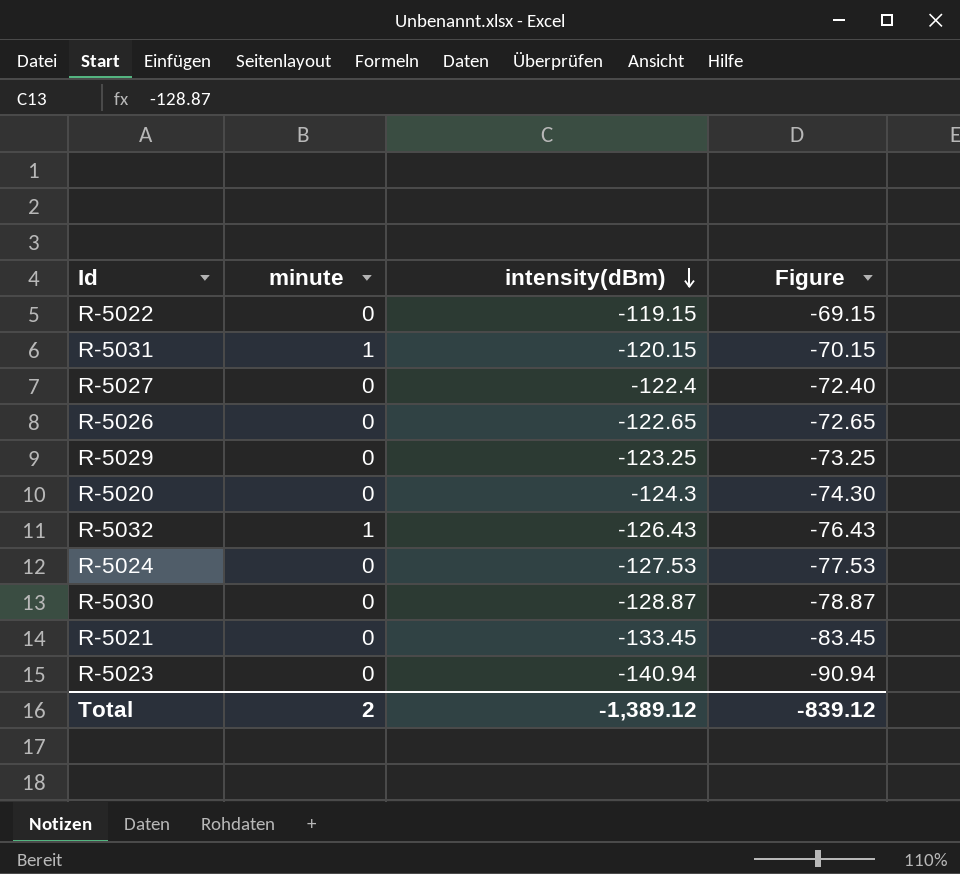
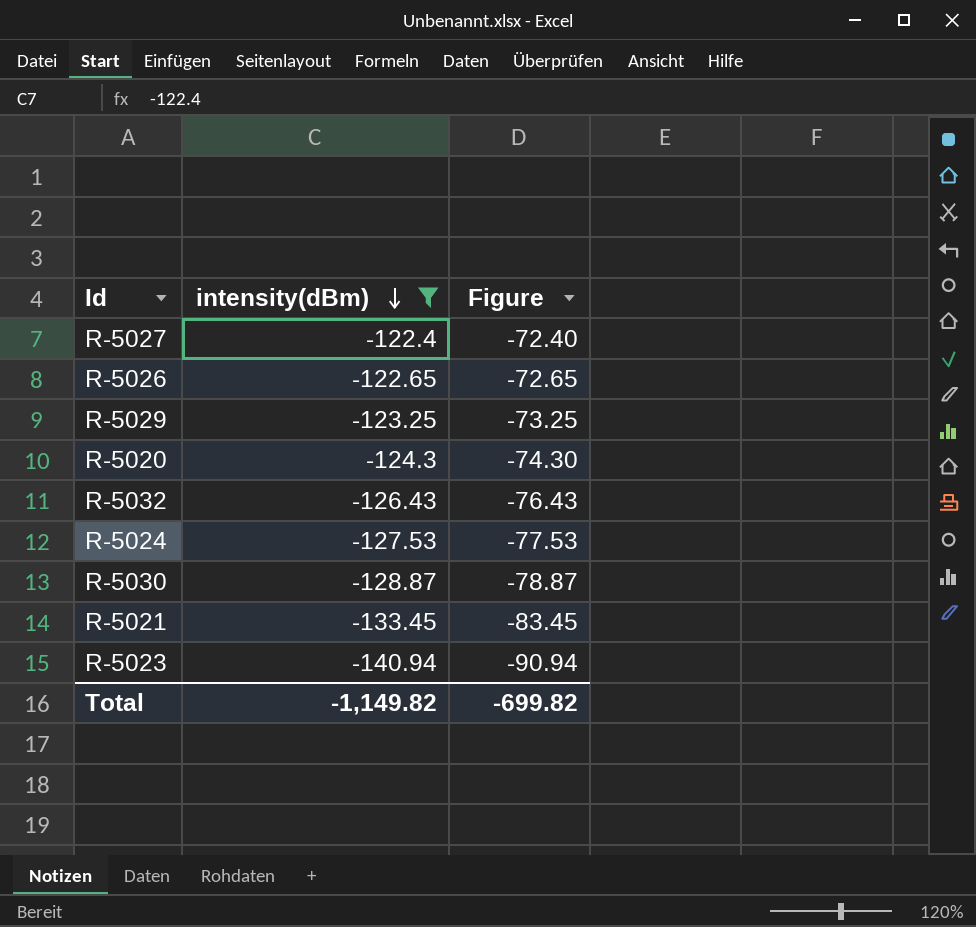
filter: none -> intensity(dBm) <= -122.4
column minute | position: 2 -> none
Total | intensity(dBm): -1,389.12 -> -1,149.82
Total | Figure: -839.12 -> -699.82

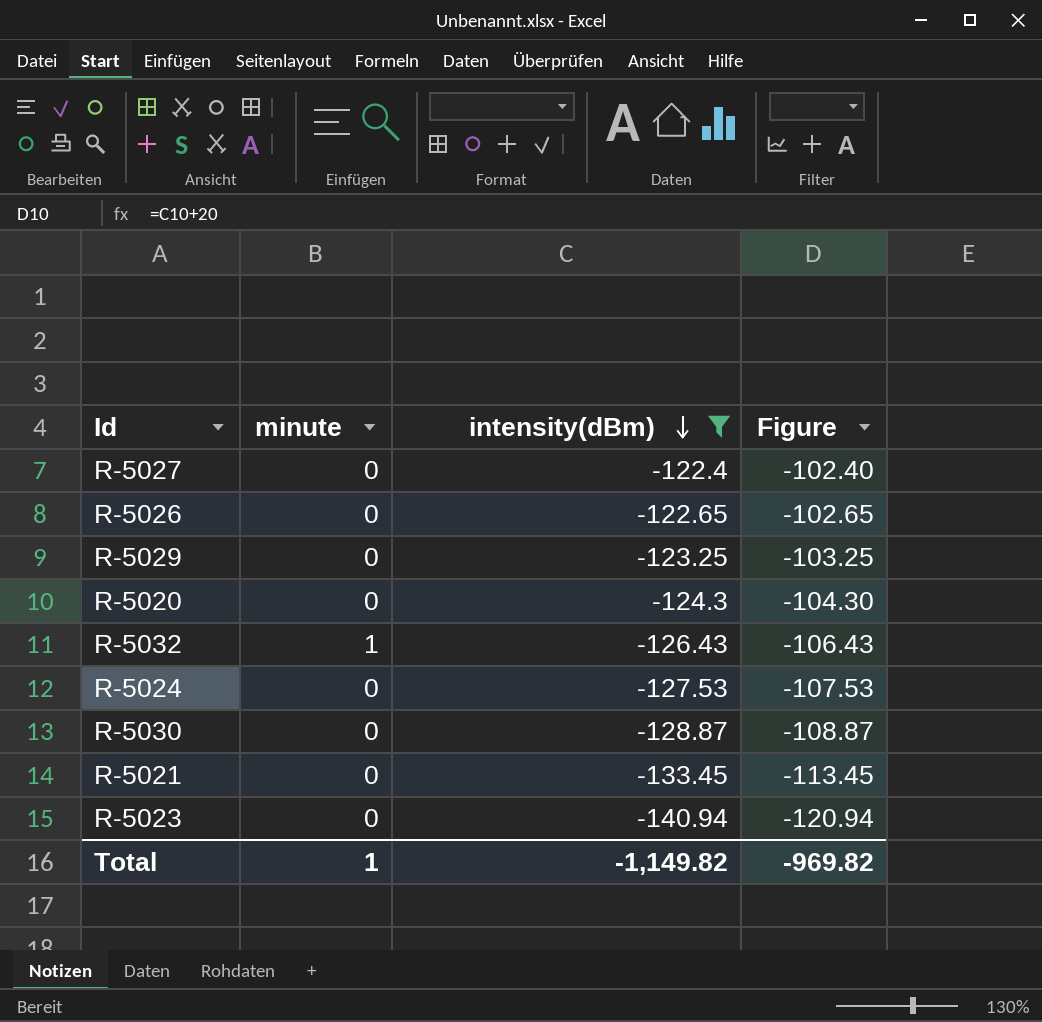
column minute | position: none -> 2
column Figure | formula: [intensity(dBm)] + 50 -> [intensity(dBm)] + 20
Total | Figure: -699.82 -> -969.82

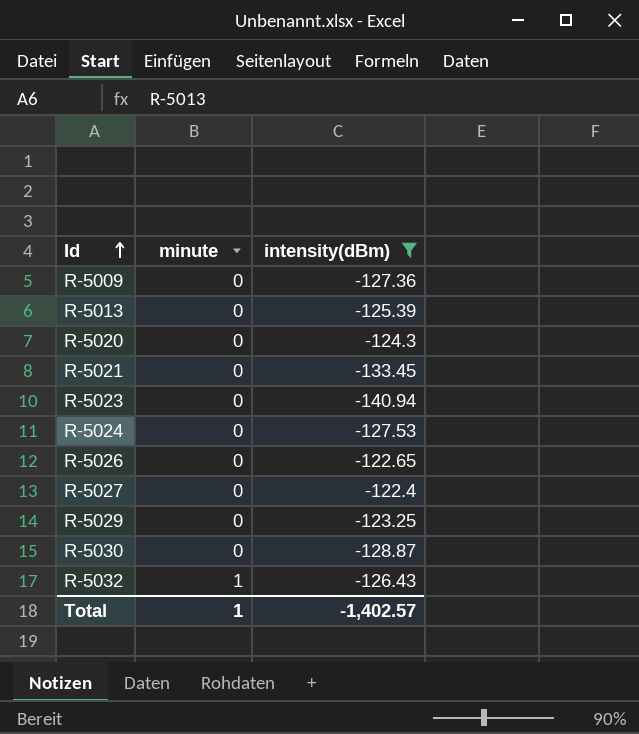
row order: intensity(dBm) descending -> Id ascending
column Figure | formula: [intensity(dBm)] + 20 -> none
row R-5009: none -> 0 | -127.36
row R-5013: none -> 0 | -125.39
Total | intensity(dBm): -1,149.82 -> -1,402.57

